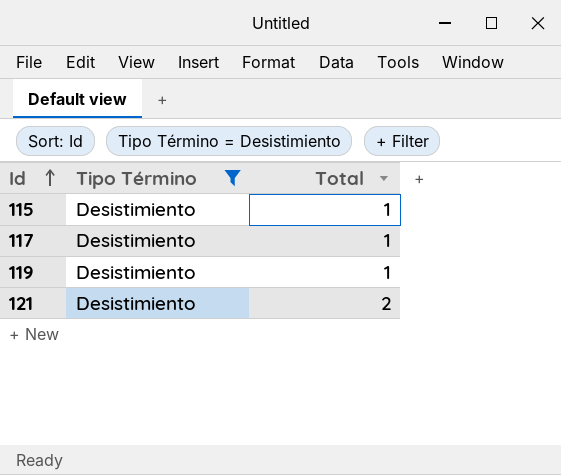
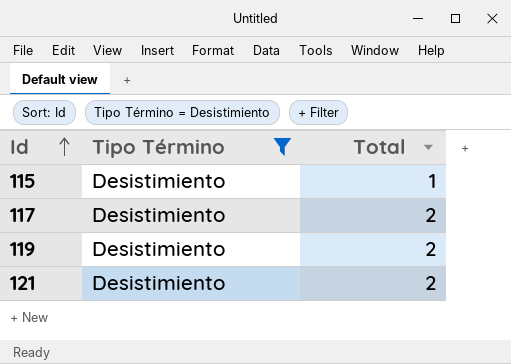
117 | Total: 1 -> 2
119 | Total: 1 -> 2

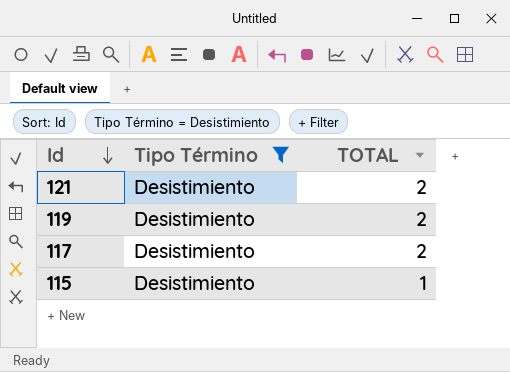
row order: Id ascending -> Id descending
column name: Total -> TOTAL

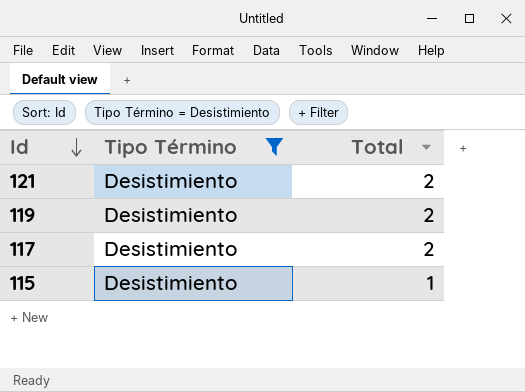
column name: TOTAL -> Total

